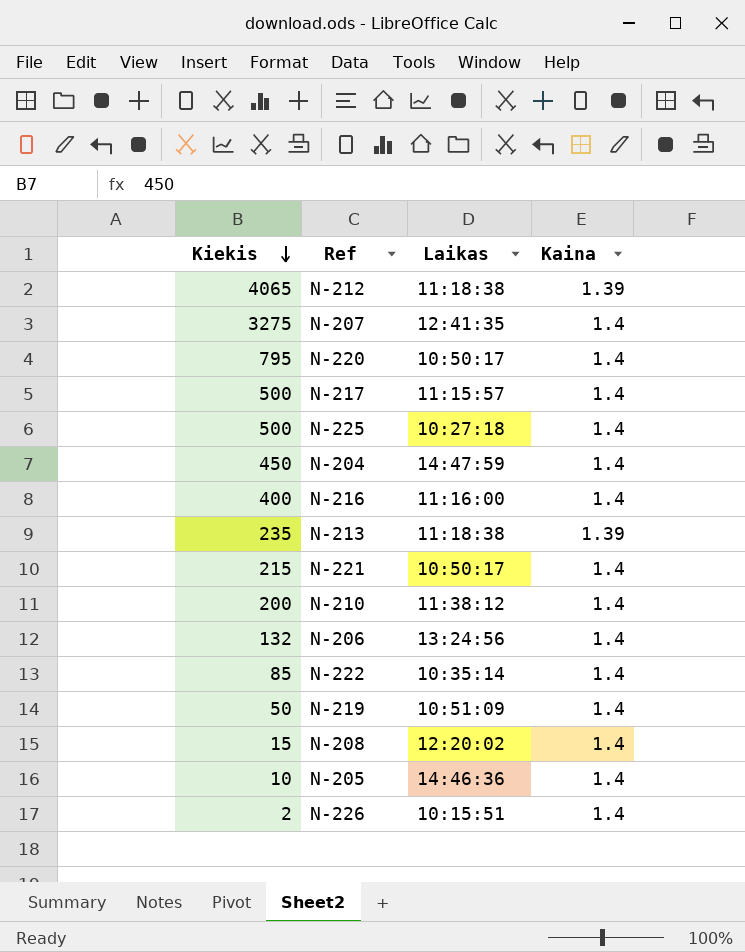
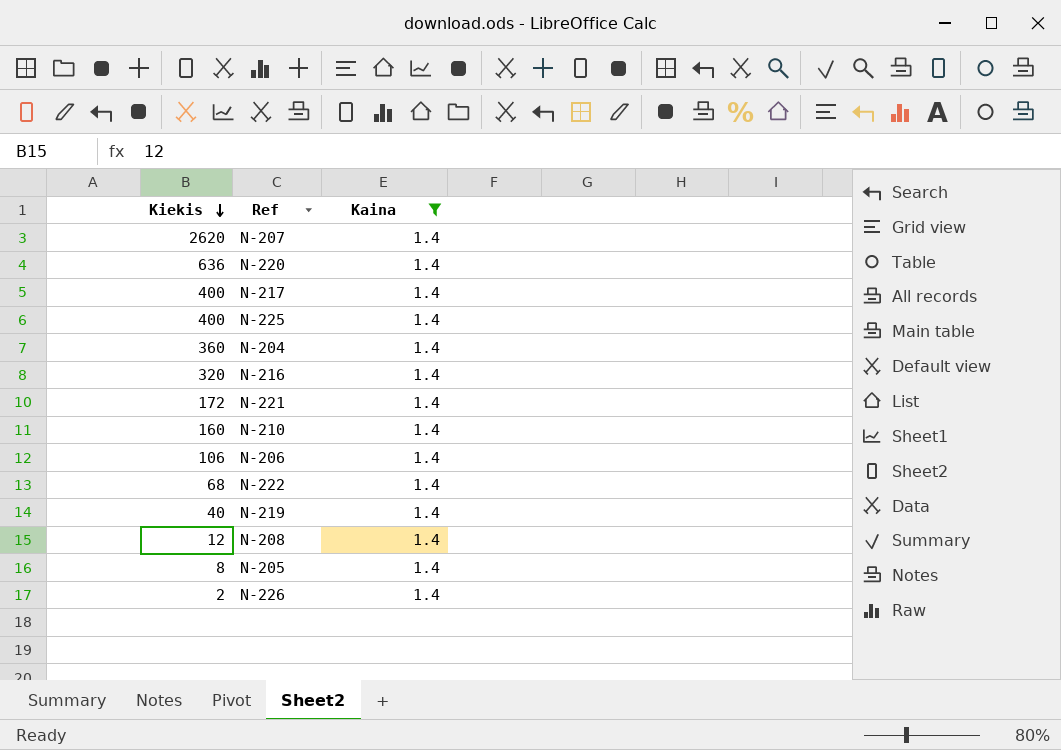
filter: none -> Kaina = 1.4
column Laikas | position: 3 -> none
N-207 | Kiekis: 3275 -> 2620
N-220 | Kiekis: 795 -> 636
N-217 | Kiekis: 500 -> 400
N-225 | Kiekis: 500 -> 400
N-204 | Kiekis: 450 -> 360
N-216 | Kiekis: 400 -> 320
N-221 | Kiekis: 215 -> 172
N-210 | Kiekis: 200 -> 160
N-206 | Kiekis: 132 -> 106
N-222 | Kiekis: 85 -> 68
N-219 | Kiekis: 50 -> 40
N-208 | Kiekis: 15 -> 12
N-205 | Kiekis: 10 -> 8

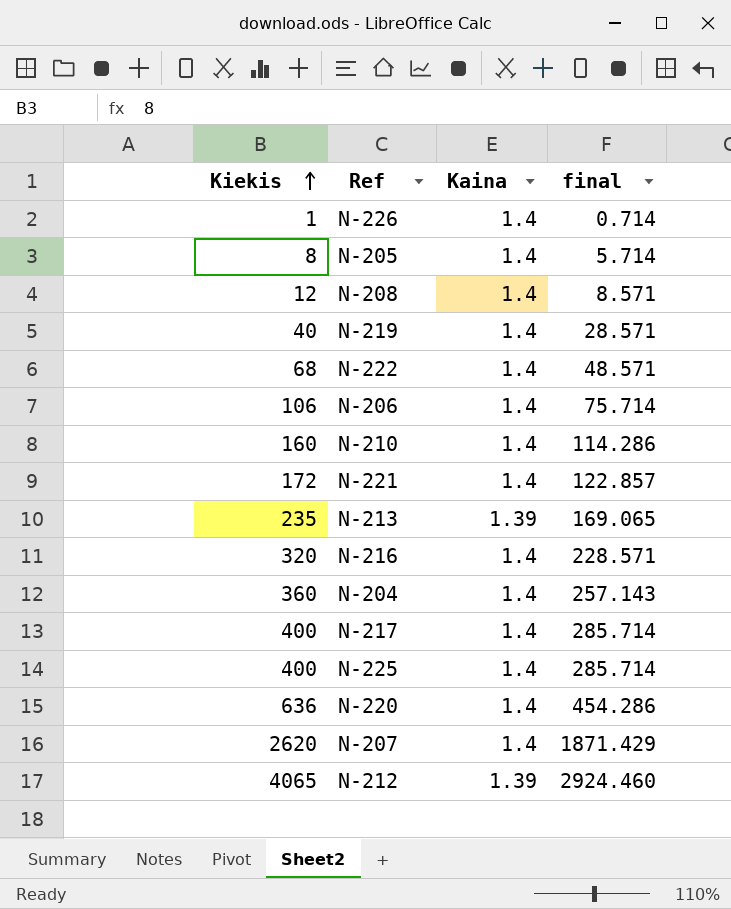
filter: Kaina = 1.4 -> none
row order: Kiekis descending -> Kiekis ascending
column final | formula: none -> [Kiekis] / [Kaina]
N-226 | Kiekis: 2 -> 1

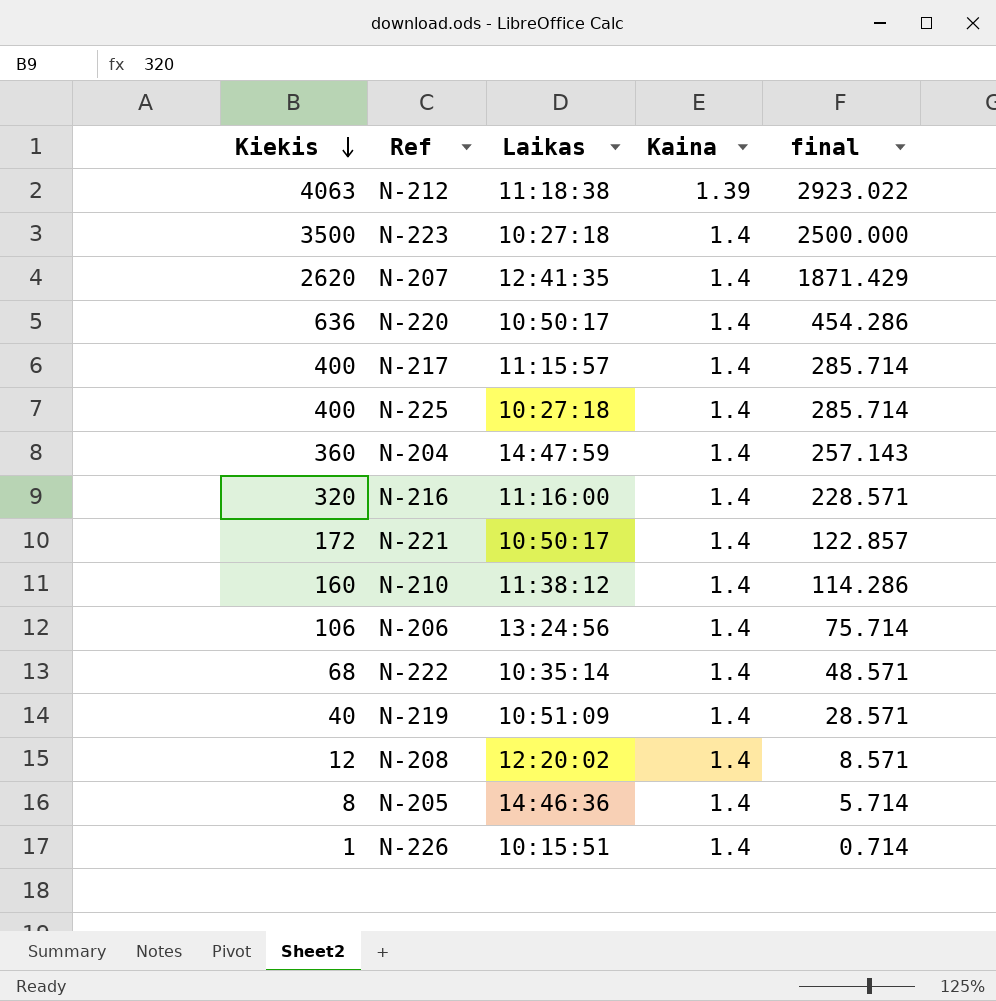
row order: Kiekis ascending -> Kiekis descending
column Laikas | position: none -> 3
row N-213: 235 | 1.39 | 169.065 -> none
N-212 | Kiekis: 4065 -> 4063
N-212 | final: 2924.460 -> 2923.022
row N-223: none -> 3500 | 10:27:18 | 1.4 | 2500.000

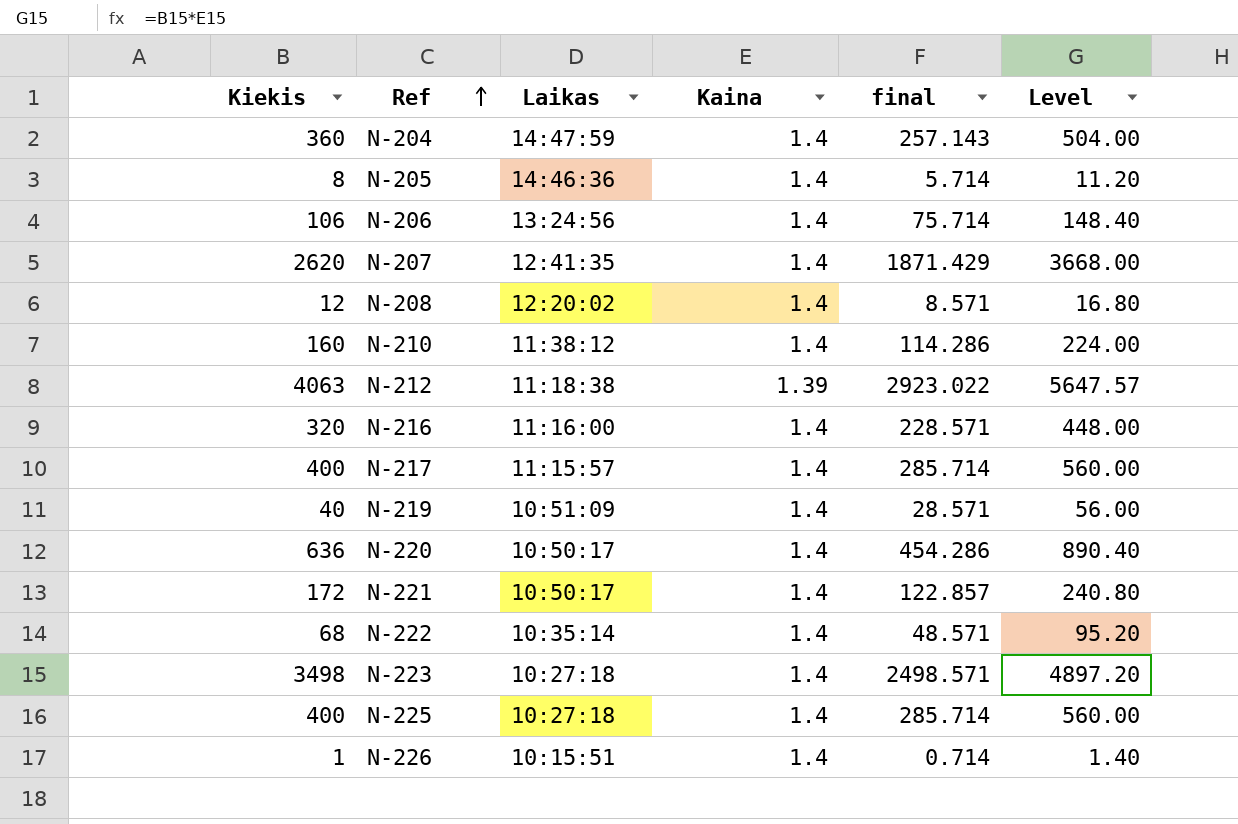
row order: Kiekis descending -> Ref ascending
column Level | formula: none -> [Kiekis] * [Kaina]
N-223 | Kiekis: 3500 -> 3498
N-223 | final: 2500.000 -> 2498.571

